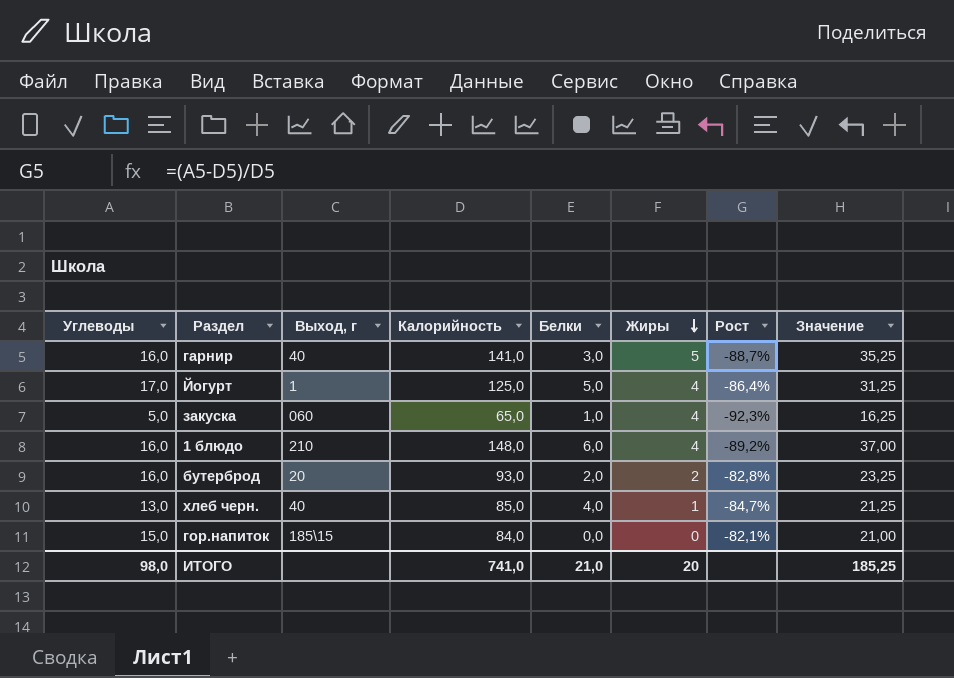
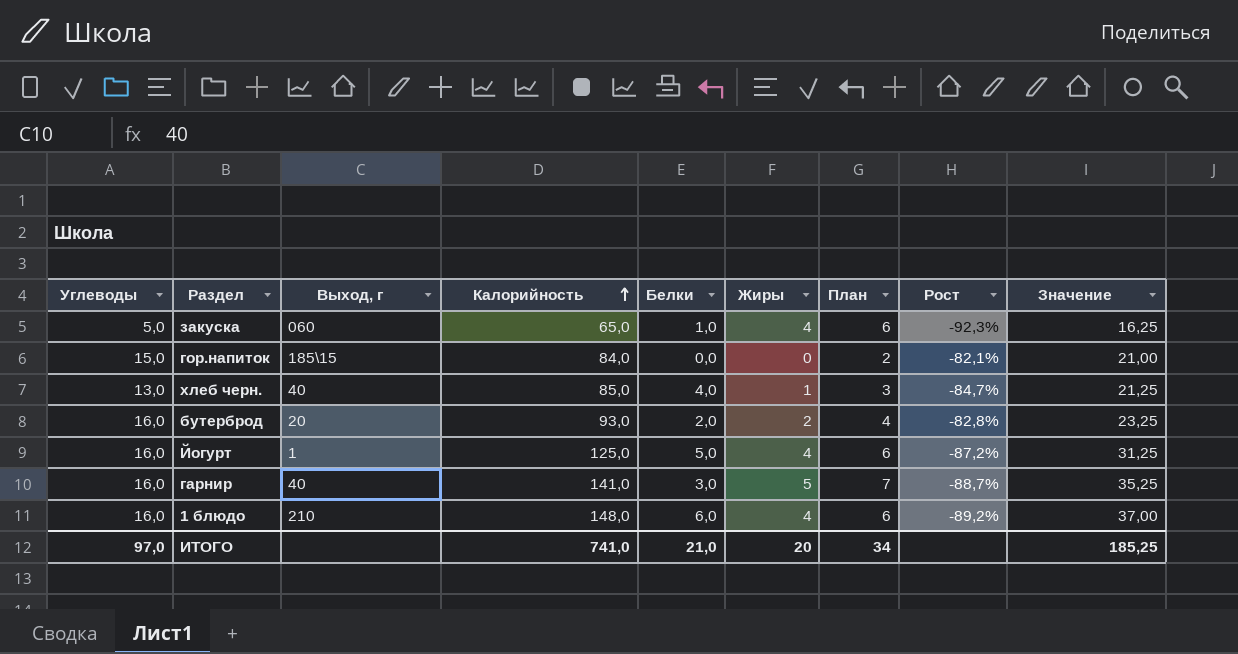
row order: Жиры descending -> Калорийность ascending
column План | formula: none -> [Жиры] + 2
Йогурт | Углеводы: 17,0 -> 16,0
Йогурт | Рост: -86,4% -> -87,2%
ИТОГО | Углеводы: 98,0 -> 97,0

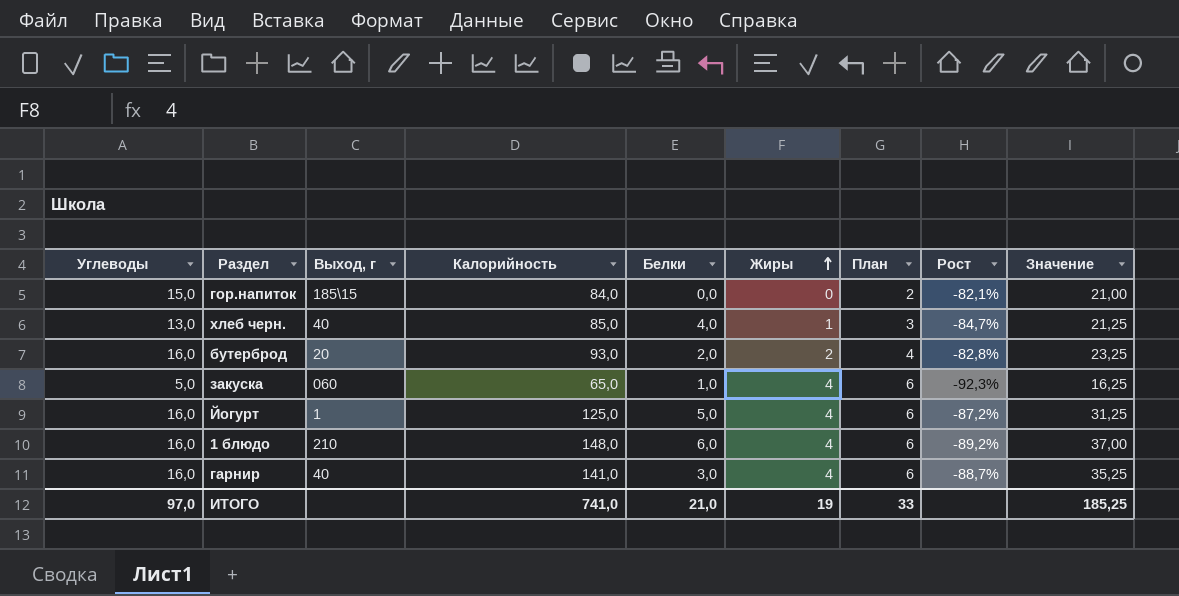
row order: Калорийность ascending -> Жиры ascending
гарнир | Жиры: 5 -> 4
гарнир | План: 7 -> 6
ИТОГО | Жиры: 20 -> 19
ИТОГО | План: 34 -> 33

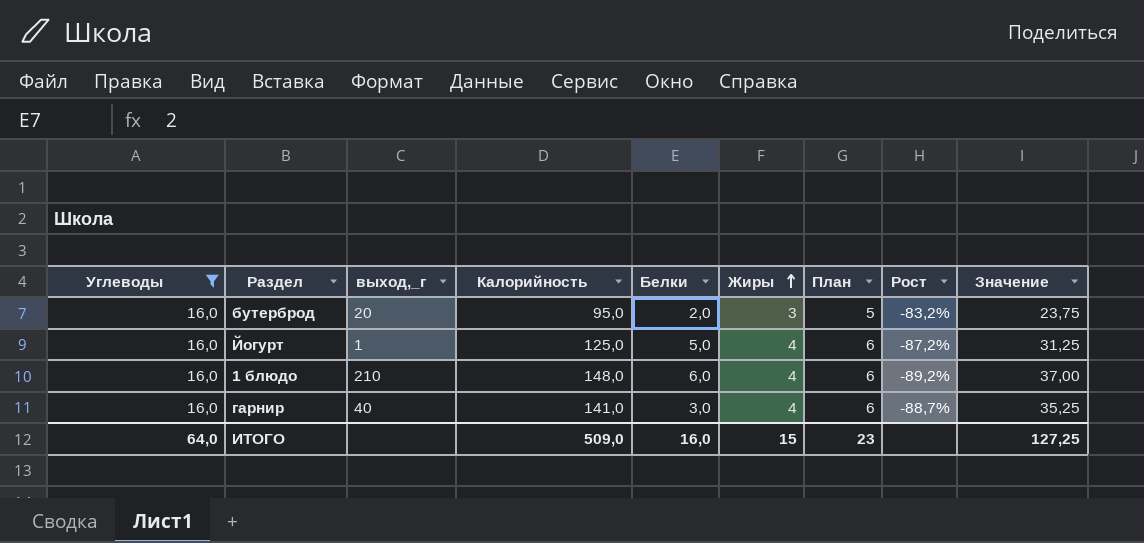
filter: none -> Углеводы = 16,0
column name: Выход, г -> выход,_г
бутерброд | Калорийность: 93,0 -> 95,0
бутерброд | Жиры: 2 -> 3
бутерброд | План: 4 -> 5
бутерброд | Рост: -82,8% -> -83,2%
бутерброд | Значение: 23,25 -> 23,75
ИТОГО | Углеводы: 97,0 -> 64,0
ИТОГО | Калорийность: 741,0 -> 509,0
ИТОГО | Белки: 21,0 -> 16,0
ИТОГО | Жиры: 19 -> 15
ИТОГО | План: 33 -> 23
ИТОГО | Значение: 185,25 -> 127,25

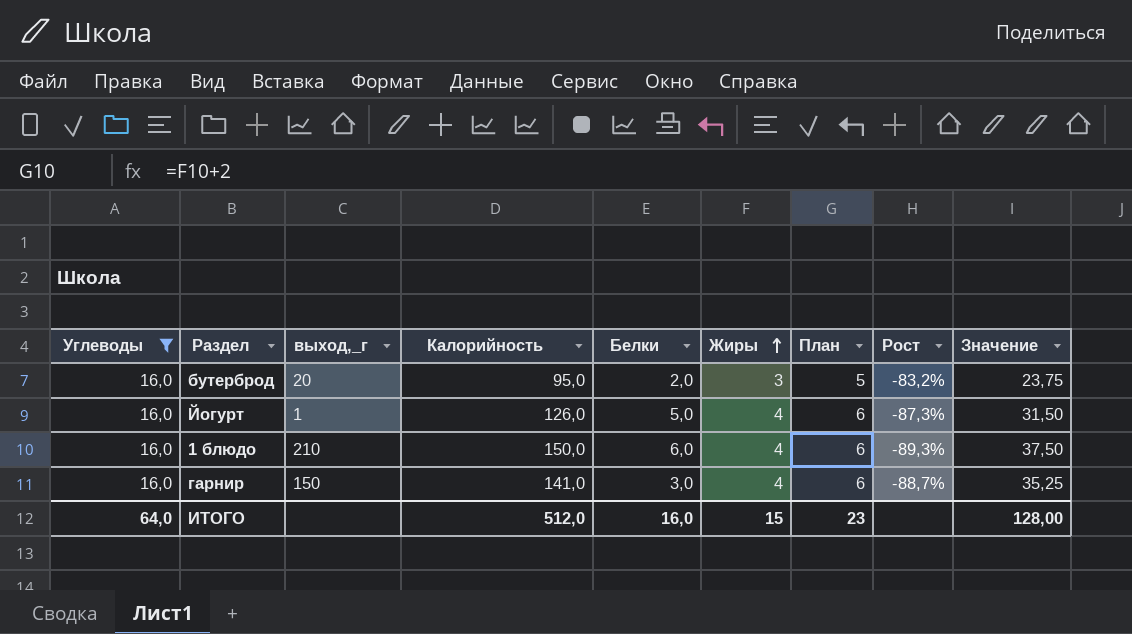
Йогурт | Калорийность: 125,0 -> 126,0
Йогурт | Рост: -87,2% -> -87,3%
Йогурт | Значение: 31,25 -> 31,50
1 блюдо | Калорийность: 148,0 -> 150,0
1 блюдо | Рост: -89,2% -> -89,3%
1 блюдо | Значение: 37,00 -> 37,50
гарнир | выход,_г: 40 -> 150
ИТОГО | Калорийность: 509,0 -> 512,0
ИТОГО | Значение: 127,25 -> 128,00

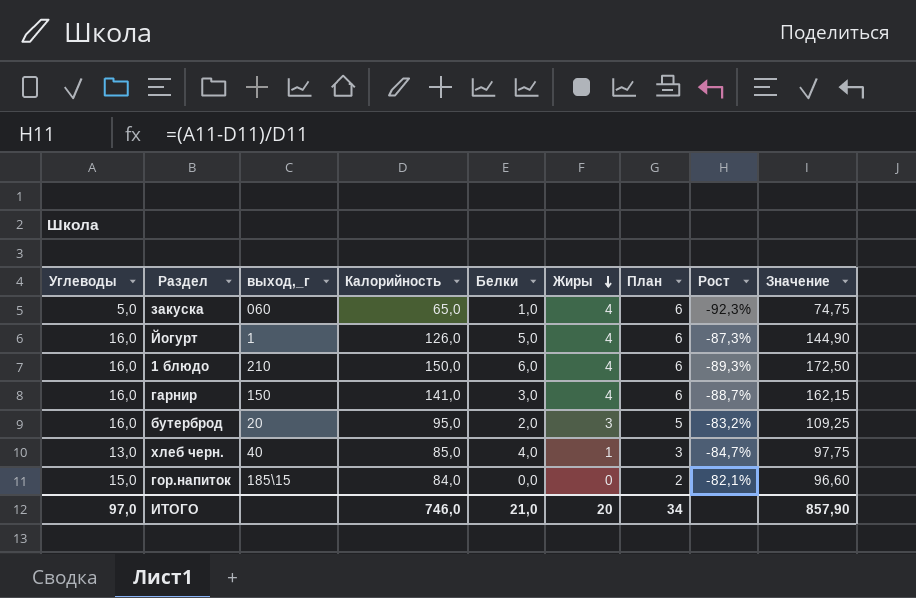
filter: Углеводы = 16,0 -> none
row order: Жиры ascending -> Жиры descending
column Значение | formula: [Калорийность] * 0,25 -> [Калорийность] * 1,15
ИТОГО | Углеводы: 64,0 -> 97,0
ИТОГО | Калорийность: 512,0 -> 746,0
ИТОГО | Белки: 16,0 -> 21,0
ИТОГО | Жиры: 15 -> 20
ИТОГО | План: 23 -> 34
ИТОГО | Значение: 128,00 -> 857,90

